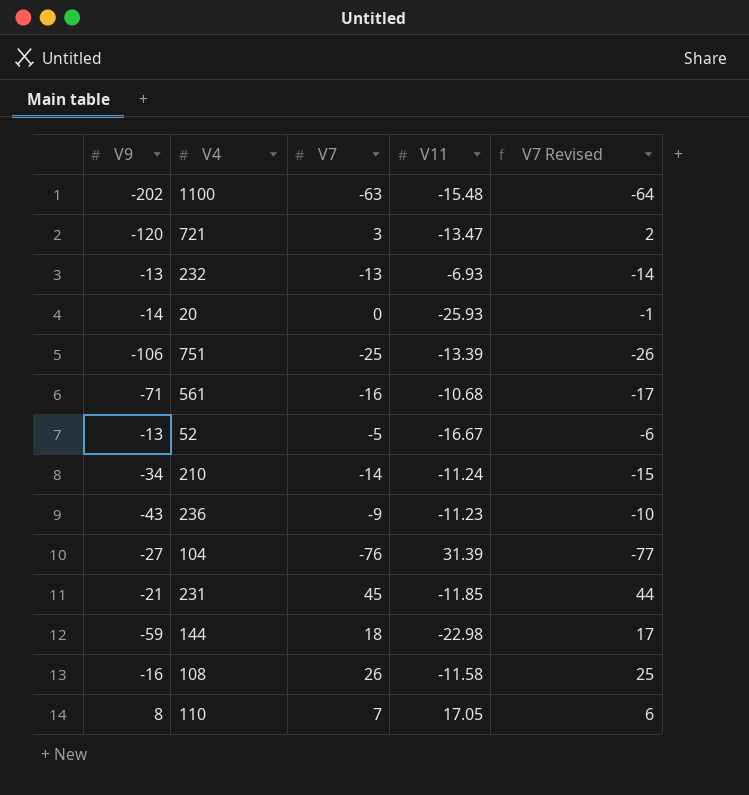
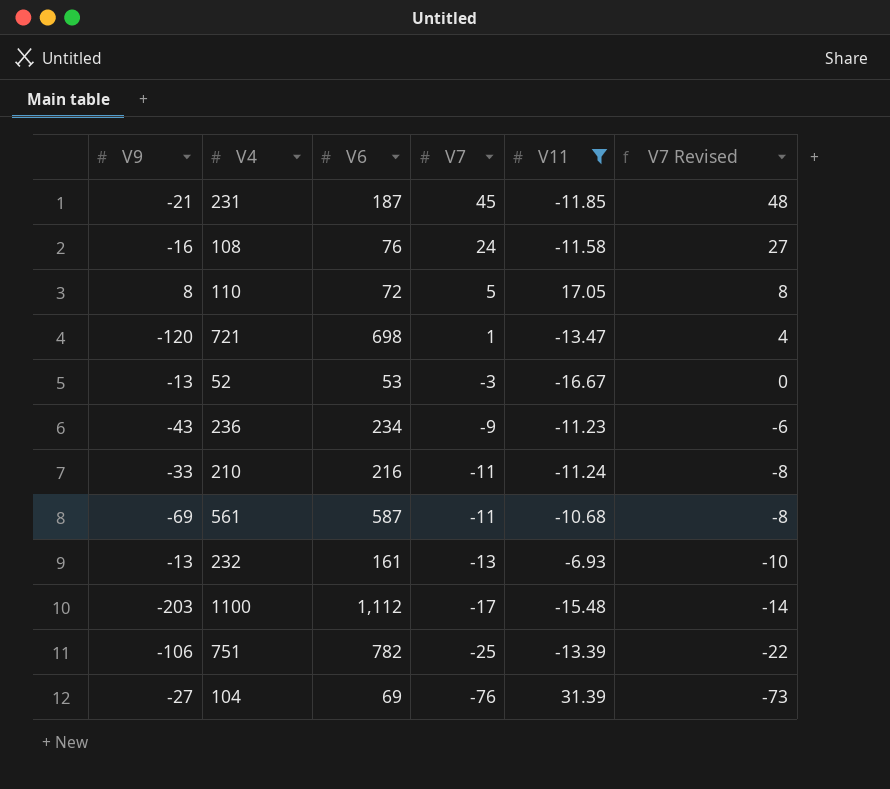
filter: none -> V11 >= -16.67
row order: none -> V7 descending
column V6 | position: none -> 3
column V7 Revised | formula: [V7] - 1 -> [V7] + 3
108 | V7: 26 -> 24
110 | V7: 7 -> 5
721 | V7: 3 -> 1
52 | V7: -5 -> -3
210 | V9: -34 -> -33
210 | V7: -14 -> -11
561 | V9: -71 -> -69
561 | V7: -16 -> -11
1100 | V9: -202 -> -203
1100 | V7: -63 -> -17

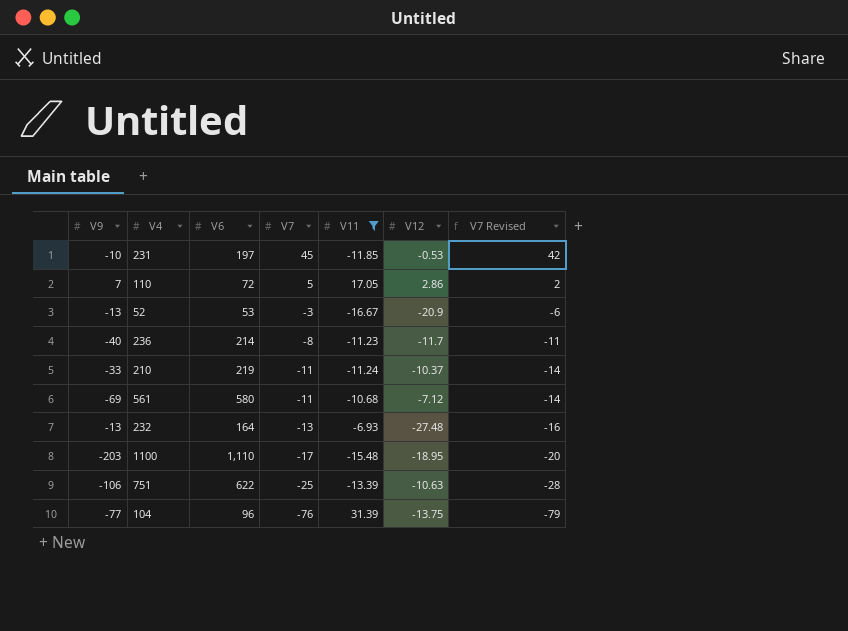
column V12 | position: none -> 6
column V7 Revised | formula: [V7] + 3 -> [V7] - 3
row 108: -16 | 76 | 24 | -11.58 | 27 -> none
row 721: -120 | 698 | 1 | -13.47 | 4 -> none
231 | V9: -21 -> -10
231 | V6: 187 -> 197
110 | V9: 8 -> 7
236 | V9: -43 -> -40
236 | V6: 234 -> 214
236 | V7: -9 -> -8
210 | V6: 216 -> 219
561 | V6: 587 -> 580
232 | V6: 161 -> 164
1100 | V6: 1,112 -> 1,110
751 | V6: 782 -> 622
104 | V9: -27 -> -77
104 | V6: 69 -> 96

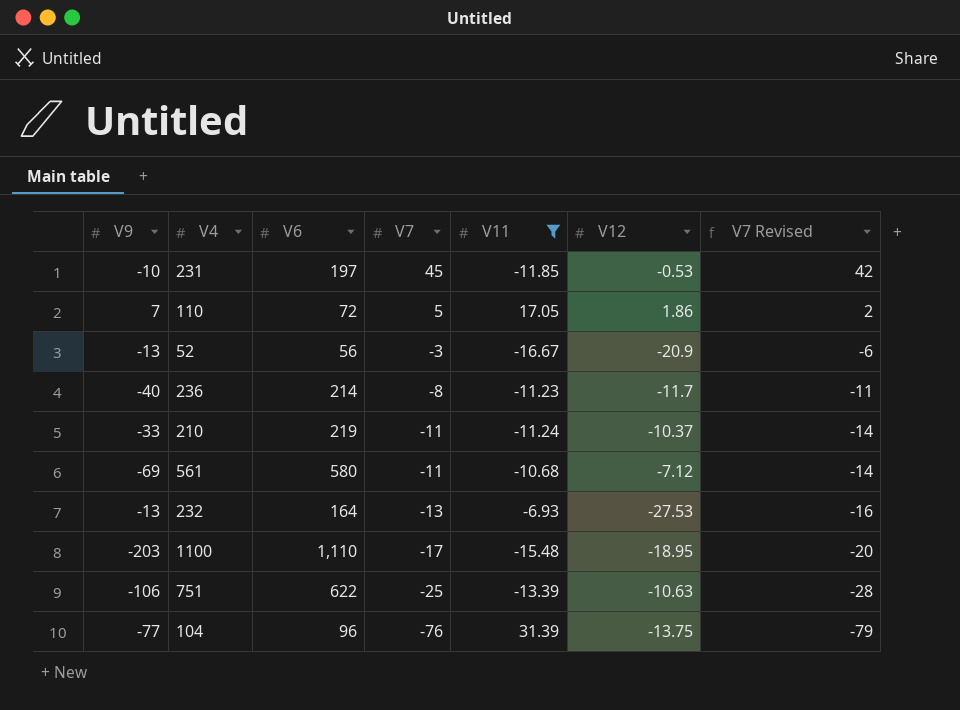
110 | V12: 2.86 -> 1.86
52 | V6: 53 -> 56
232 | V12: -27.48 -> -27.53

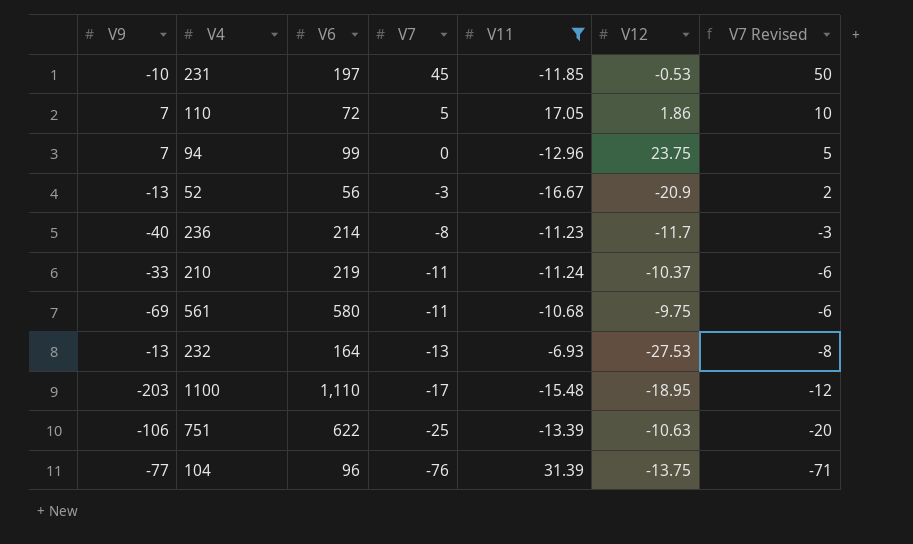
column V7 Revised | formula: [V7] - 3 -> [V7] + 5
row 94: none -> 7 | 99 | 0 | -12.96 | 23.75 | 5
561 | V12: -7.12 -> -9.75

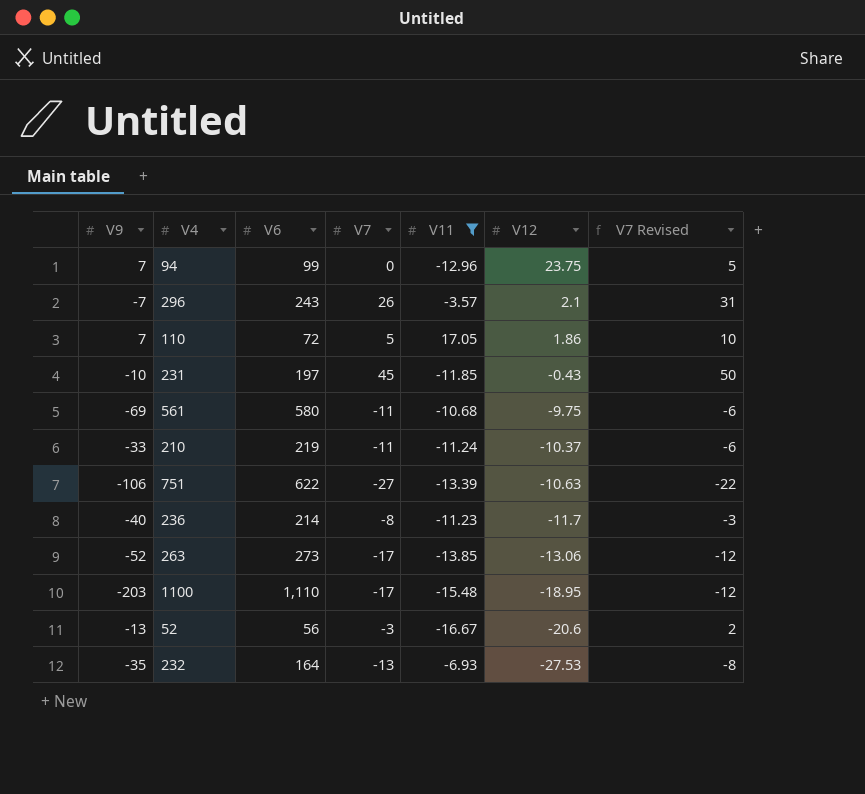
row order: V7 descending -> V12 descending
row 104: -77 | 96 | -76 | 31.39 | -13.75 | -71 -> none
row 296: none -> -7 | 243 | 26 | -3.57 | 2.1 | 31
231 | V12: -0.53 -> -0.43
751 | V7: -25 -> -27
751 | V7 Revised: -20 -> -22
row 263: none -> -52 | 273 | -17 | -13.85 | -13.06 | -12
52 | V12: -20.9 -> -20.6
232 | V9: -13 -> -35

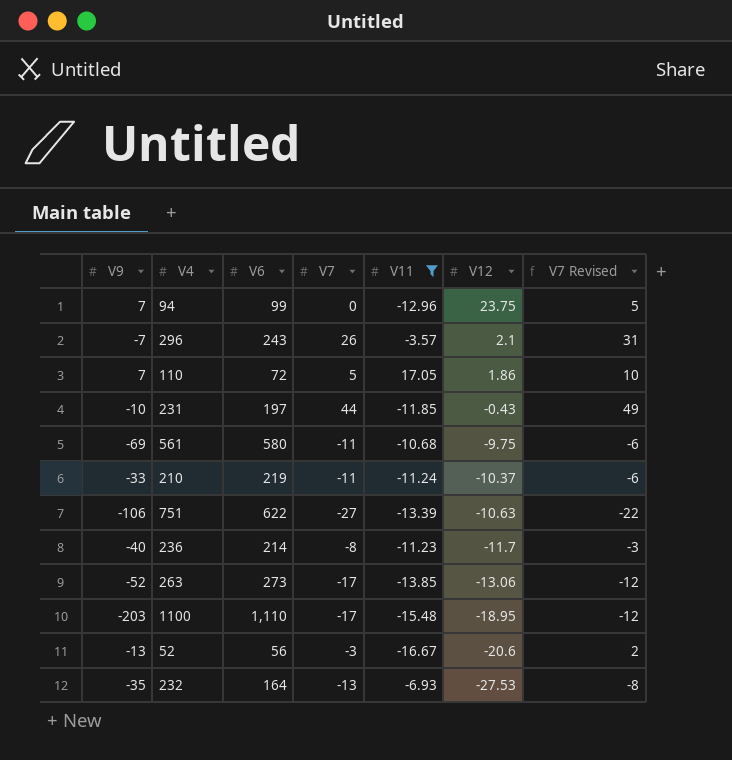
231 | V7: 45 -> 44
231 | V7 Revised: 50 -> 49

